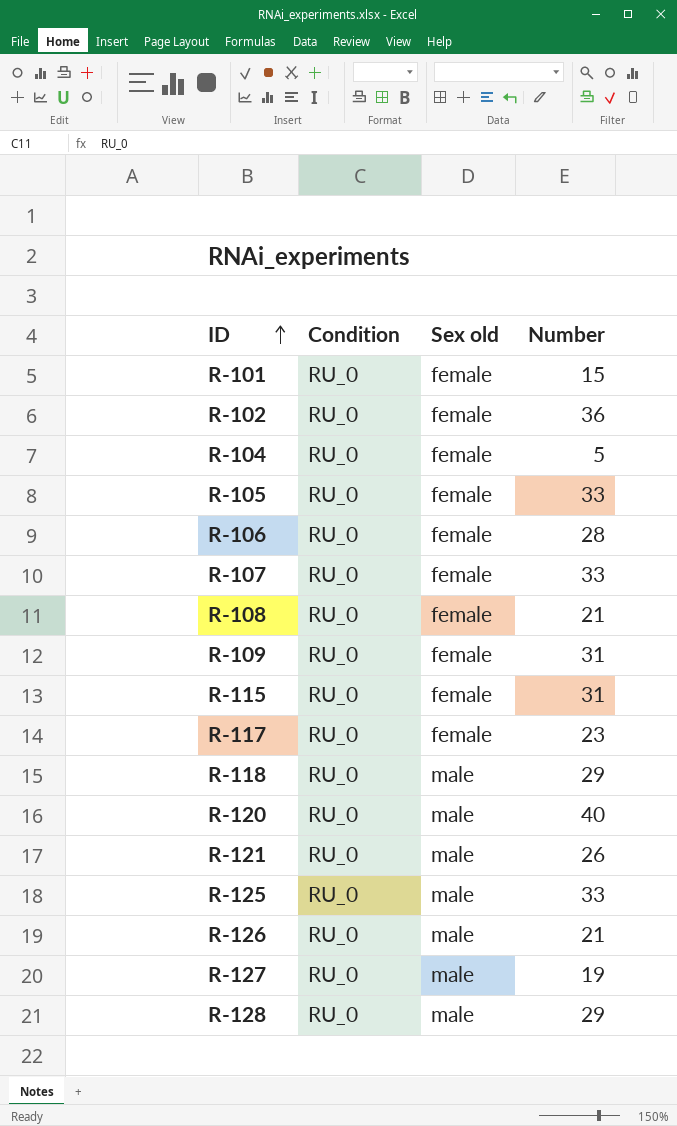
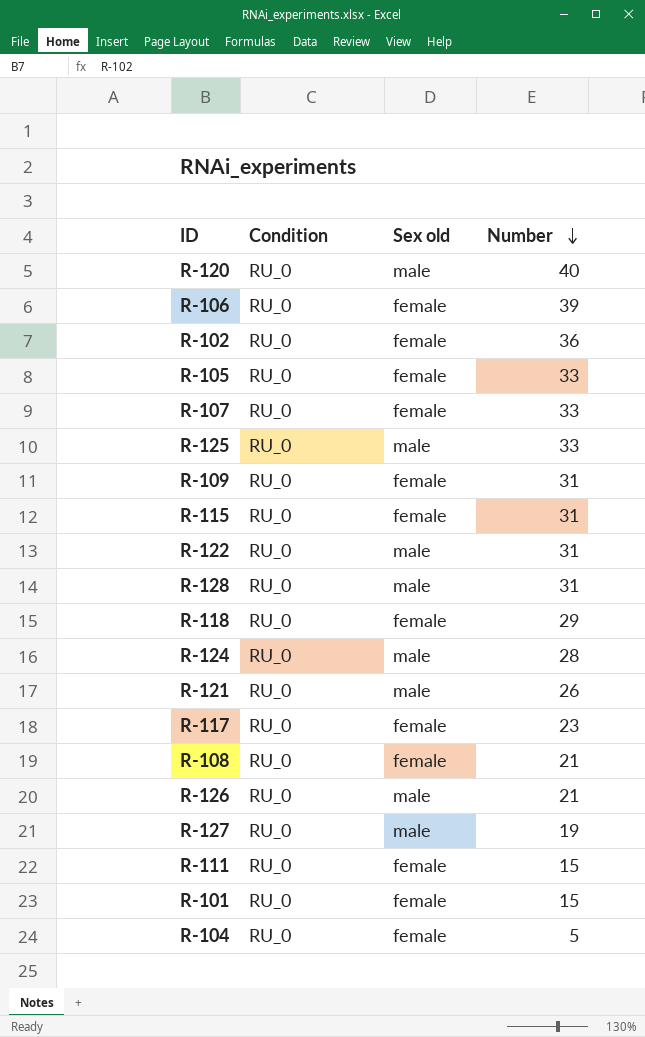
row order: ID ascending -> Number descending
R-106 | Number: 28 -> 39
row R-122: none -> RU_0 | male | 31
R-128 | Number: 29 -> 31
R-118 | Sex old: male -> female
row R-124: none -> RU_0 | male | 28
row R-111: none -> RU_0 | female | 15

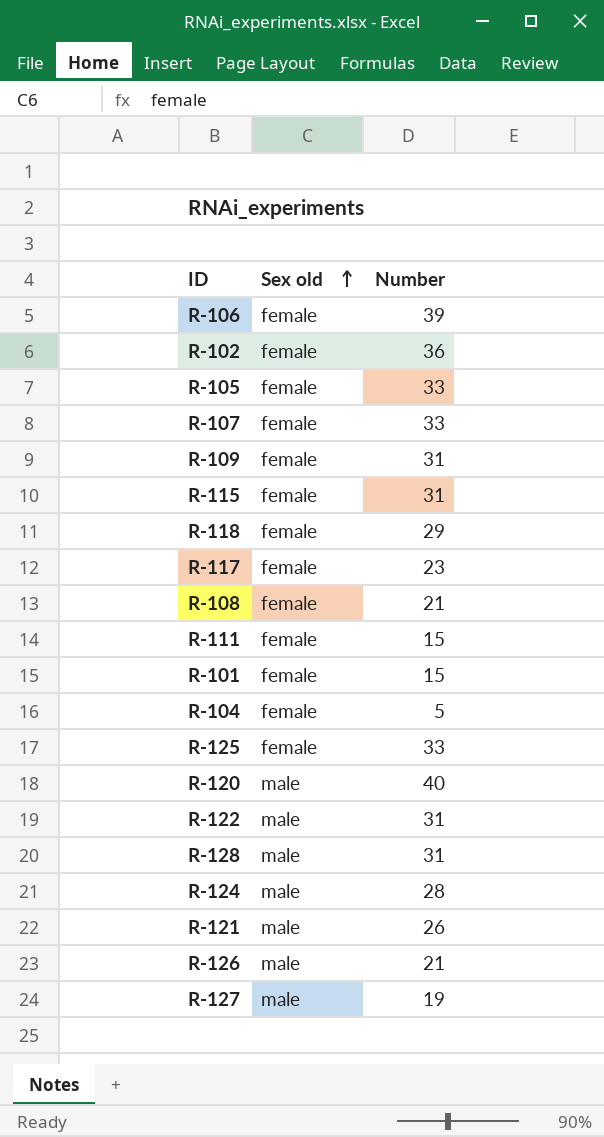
row order: Number descending -> Sex old ascending
column Condition | position: 2 -> none
R-125 | Sex old: male -> female

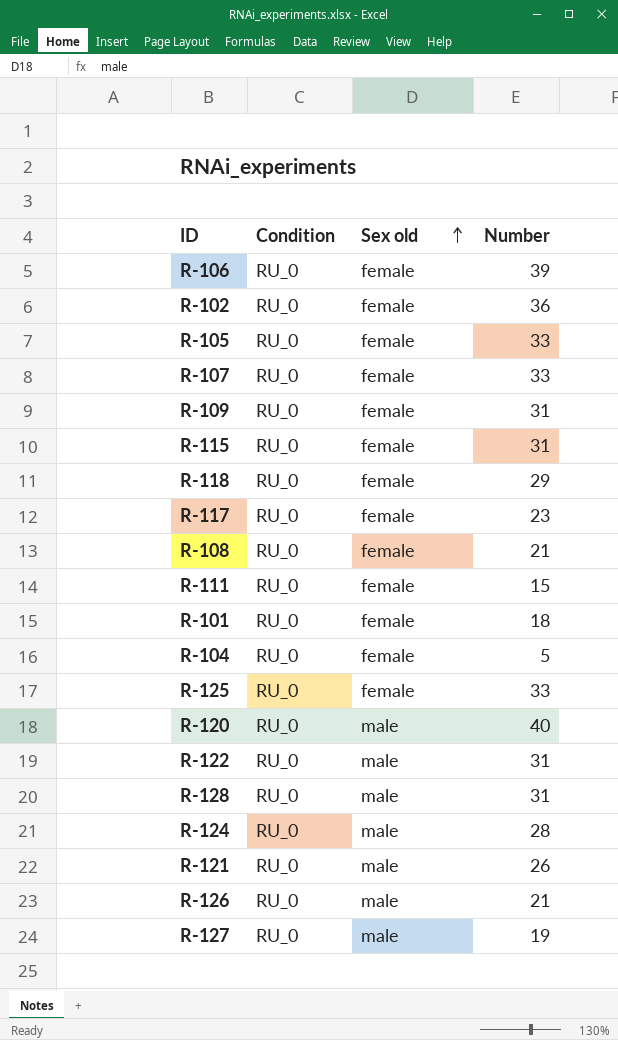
column Condition | position: none -> 2
R-101 | Number: 15 -> 18

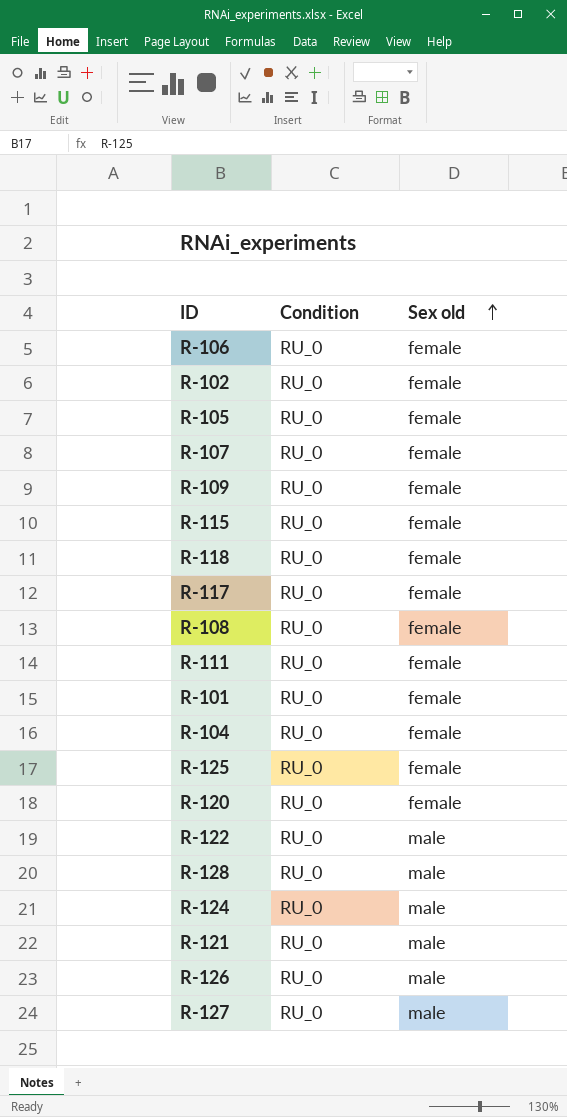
column Number | position: 4 -> none
R-120 | Sex old: male -> female

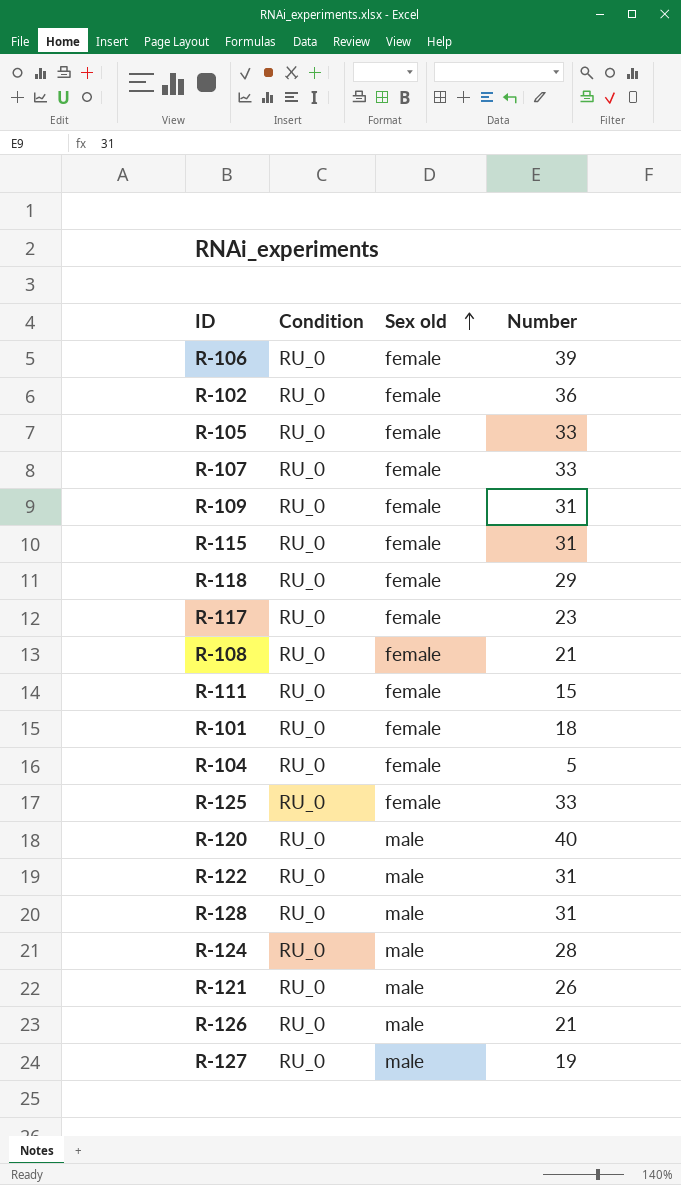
column Number | position: none -> 4
R-120 | Sex old: female -> male

